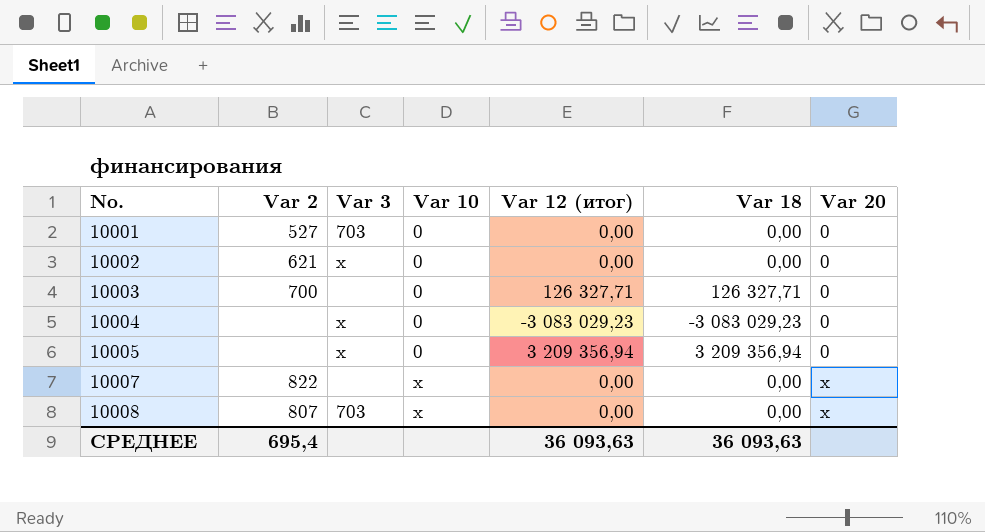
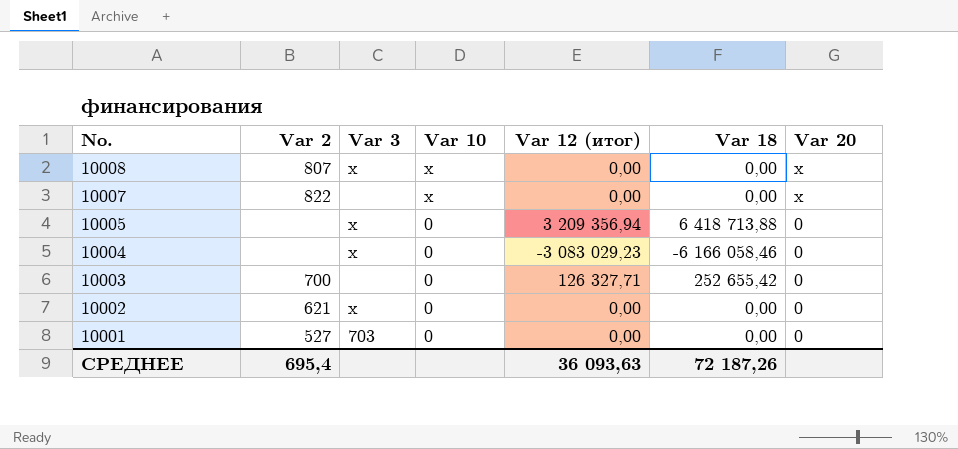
row order: No. ascending -> No. descending
10008 | Var 3: 703 -> x
10005 | Var 18: 3 209 356,94 -> 6 418 713,88
10004 | Var 18: -3 083 029,23 -> -6 166 058,46
10003 | Var 18: 126 327,71 -> 252 655,42
СРЕДНЕЕ | Var 18: 36 093,63 -> 72 187,26

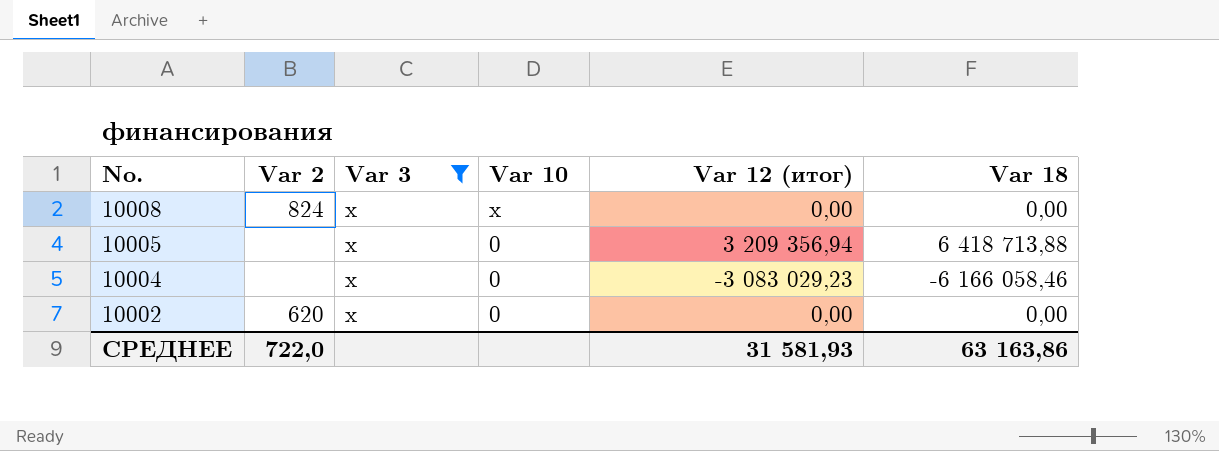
filter: none -> Var 3 = x
column Var 20 | position: 7 -> none
10008 | Var 2: 807 -> 824
10002 | Var 2: 621 -> 620
СРЕДНЕЕ | Var 2: 695,4 -> 722,0
СРЕДНЕЕ | Var 12 (итог): 36 093,63 -> 31 581,93
СРЕДНЕЕ | Var 18: 72 187,26 -> 63 163,86

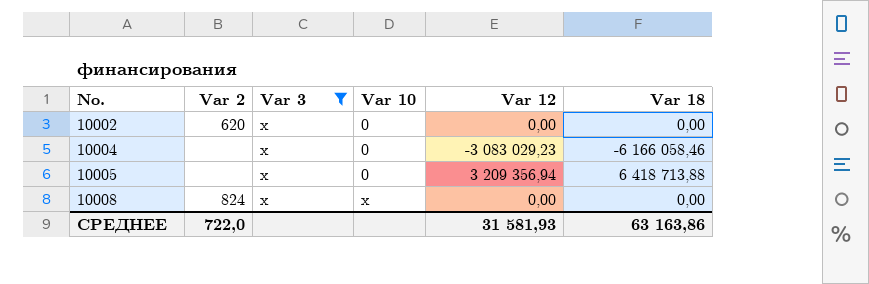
row order: No. descending -> No. ascending
column name: Var 12 (итог) -> Var 12

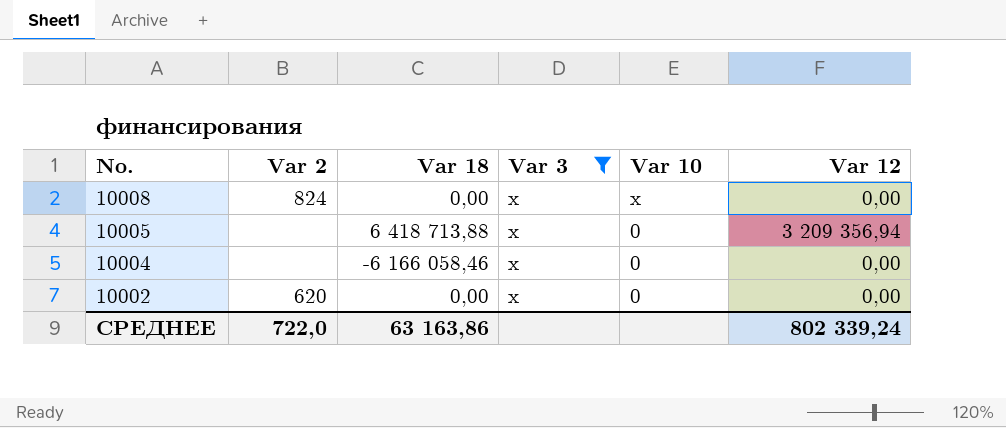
row order: No. ascending -> No. descending
column Var 18 | position: 6 -> 3
10004 | Var 12: -3 083 029,23 -> 0,00
СРЕДНЕЕ | Var 12: 31 581,93 -> 802 339,24

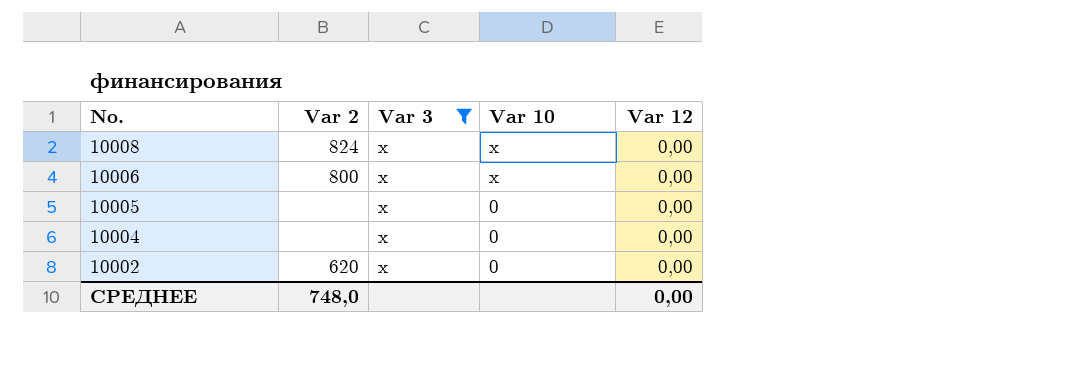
column Var 18 | position: 3 -> none
row 10006: none -> 800 | x | x | 0,00
10005 | Var 12: 3 209 356,94 -> 0,00
СРЕДНЕЕ | Var 2: 722,0 -> 748,0
СРЕДНЕЕ | Var 12: 802 339,24 -> 0,00

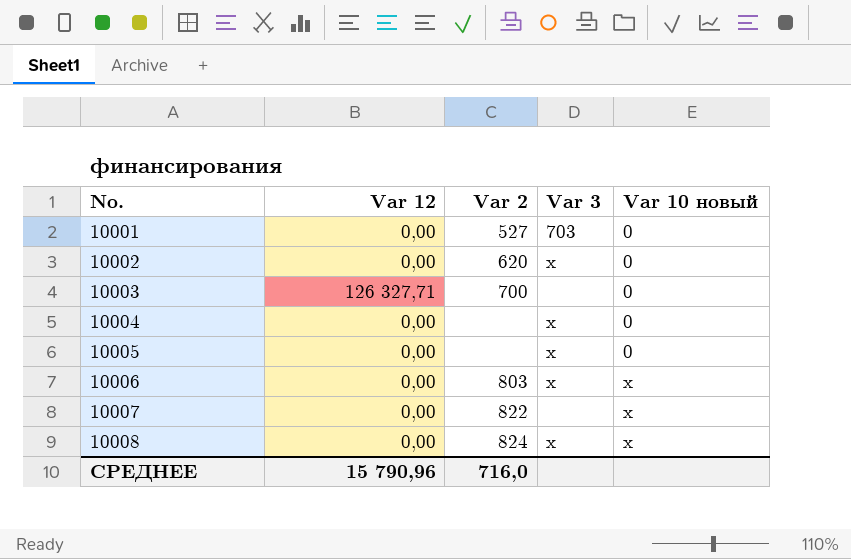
filter: Var 3 = x -> none
row order: No. descending -> No. ascending
column Var 12 | position: 5 -> 2
column name: Var 10 -> Var 10 новый
10006 | Var 2: 800 -> 803
СРЕДНЕЕ | Var 12: 0,00 -> 15 790,96
СРЕДНЕЕ | Var 2: 748,0 -> 716,0

